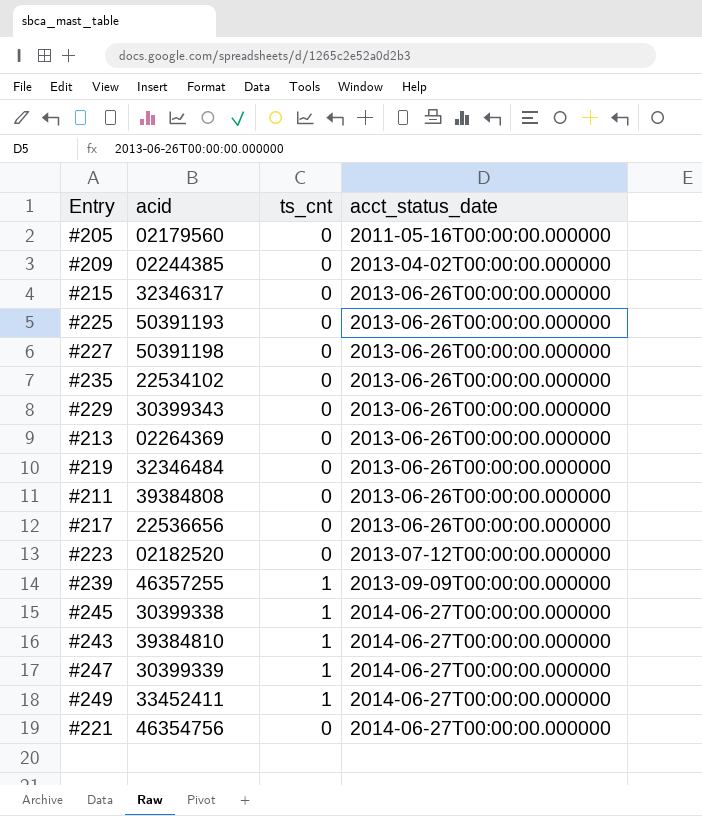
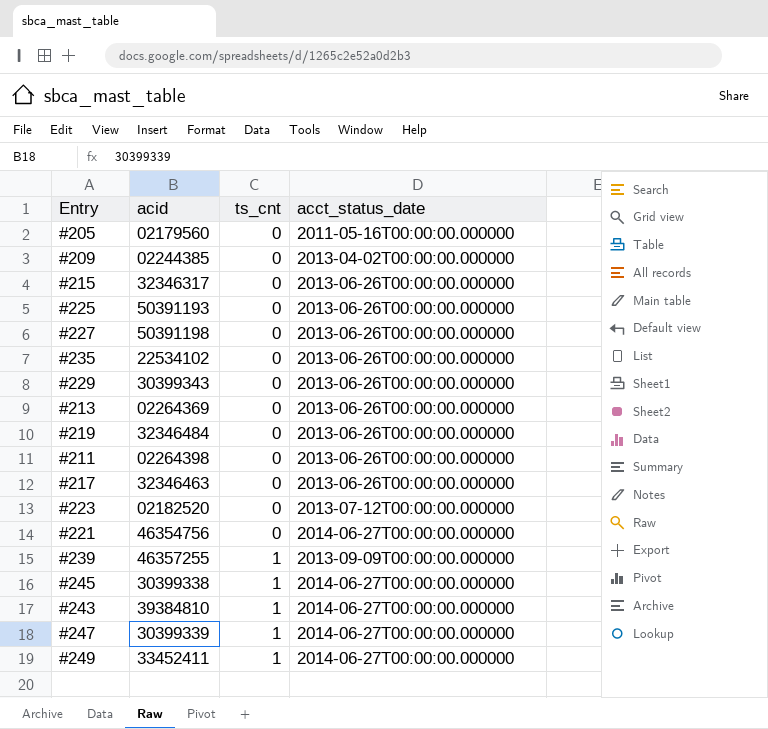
row order: acct_status_date ascending -> ts_cnt ascending
#211 | acid: 39384808 -> 02264398
#217 | acid: 22536656 -> 32346463

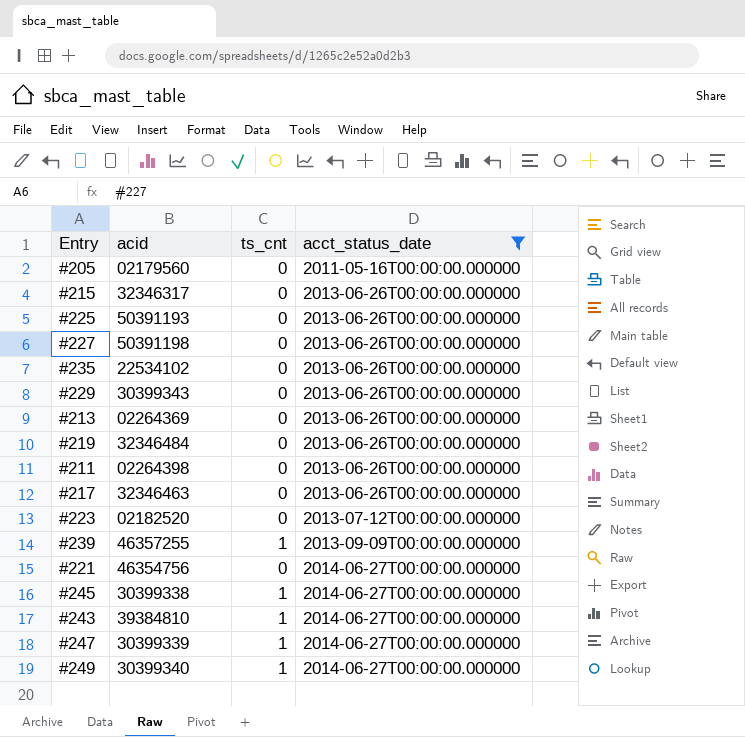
filter: none -> acct_status_date != 2013-04-02T00:00:00.000000
row order: ts_cnt ascending -> acct_status_date ascending
#249 | acid: 33452411 -> 30399340

